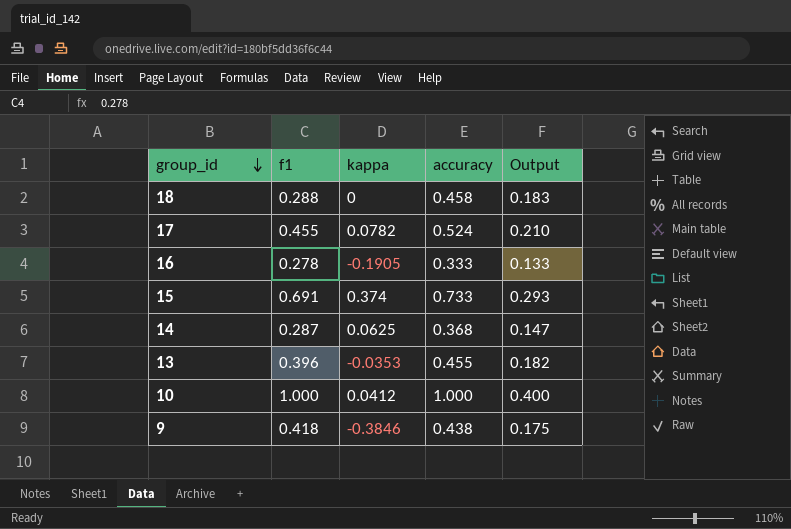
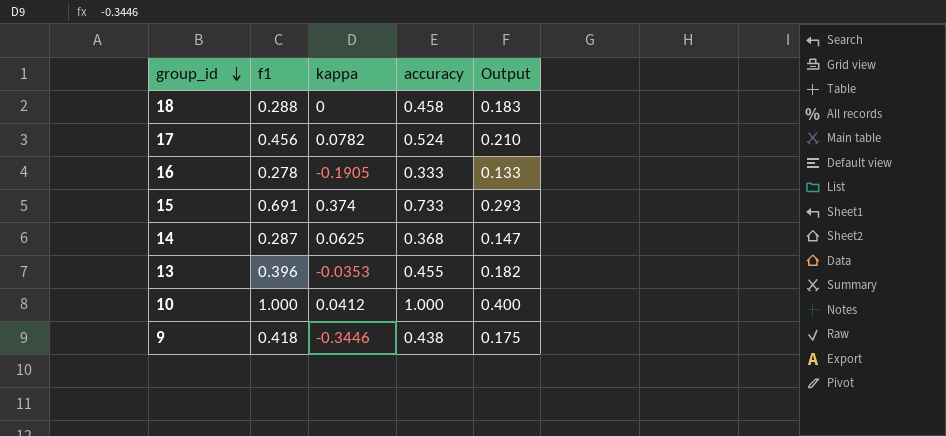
17 | f1: 0.455 -> 0.456
9 | kappa: -0.3846 -> -0.3446

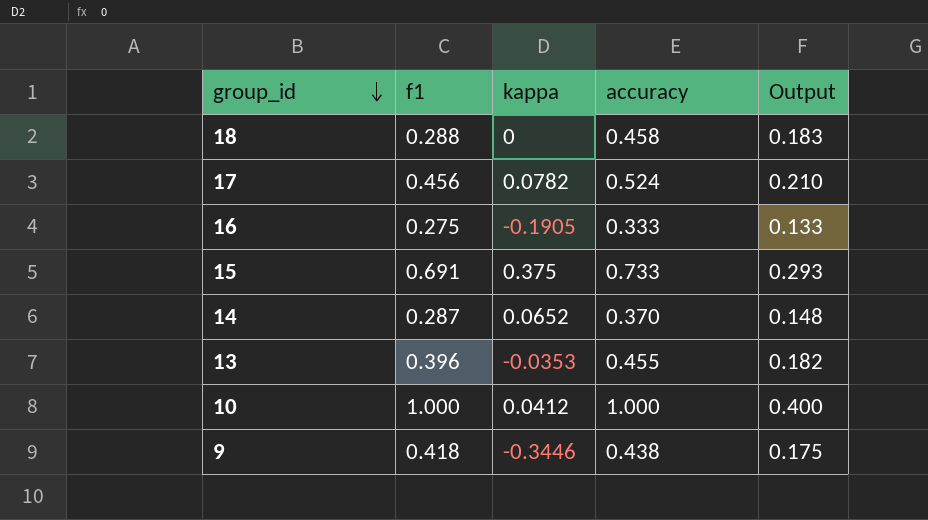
16 | f1: 0.278 -> 0.275
15 | kappa: 0.374 -> 0.375
14 | kappa: 0.0625 -> 0.0652
14 | accuracy: 0.368 -> 0.370
14 | Output: 0.147 -> 0.148

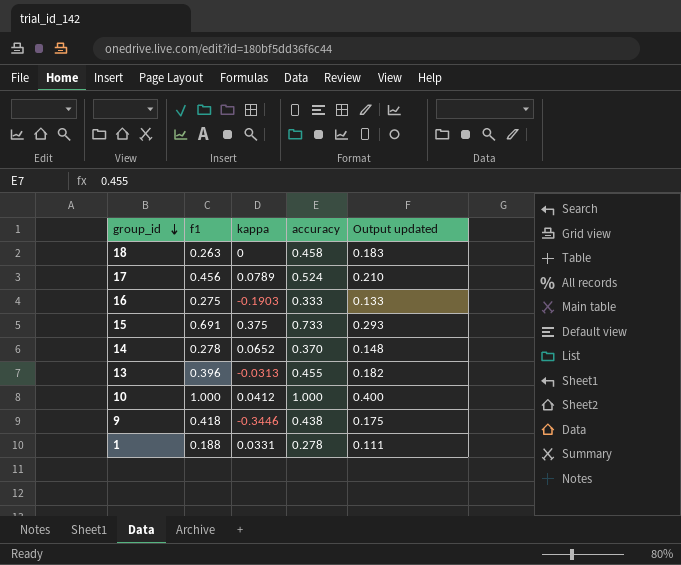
column name: Output -> Output updated
18 | f1: 0.288 -> 0.263
17 | kappa: 0.0782 -> 0.0789
16 | kappa: -0.1905 -> -0.1903
14 | f1: 0.287 -> 0.278
13 | kappa: -0.0353 -> -0.0313
row 1: none -> 0.188 | 0.0331 | 0.278 | 0.111

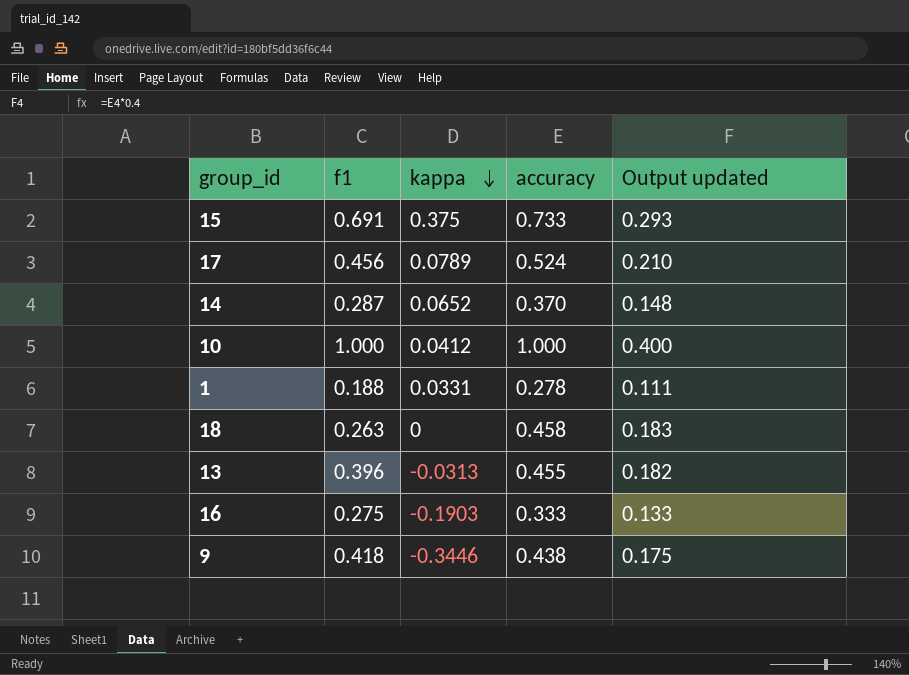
row order: group_id descending -> kappa descending
14 | f1: 0.278 -> 0.287

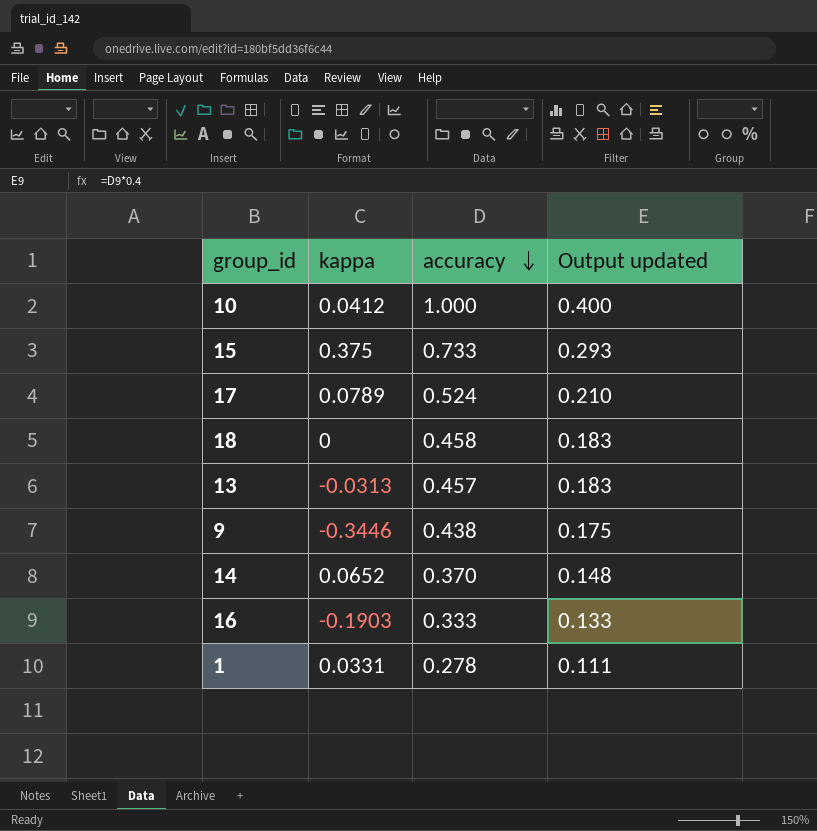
row order: kappa descending -> accuracy descending
column f1 | position: 2 -> none
13 | accuracy: 0.455 -> 0.457
13 | Output updated: 0.182 -> 0.183

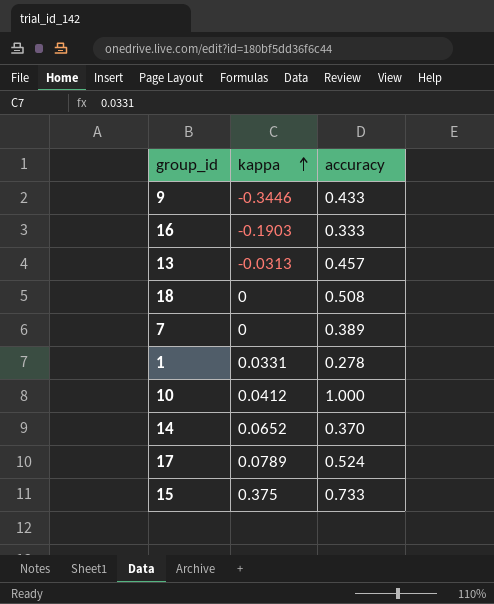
row order: accuracy descending -> kappa ascending
column Output updated | formula: [accuracy] * 0.4 -> none
9 | accuracy: 0.438 -> 0.433
18 | accuracy: 0.458 -> 0.508
row 7: none -> 0 | 0.389

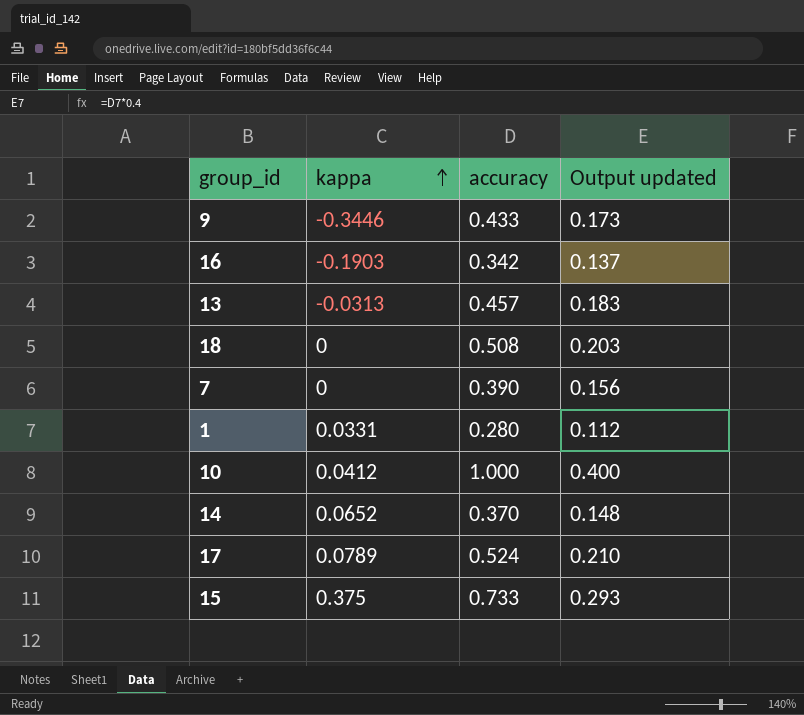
column Output updated | formula: none -> [accuracy] * 0.4
16 | accuracy: 0.333 -> 0.342
7 | accuracy: 0.389 -> 0.390
1 | accuracy: 0.278 -> 0.280

